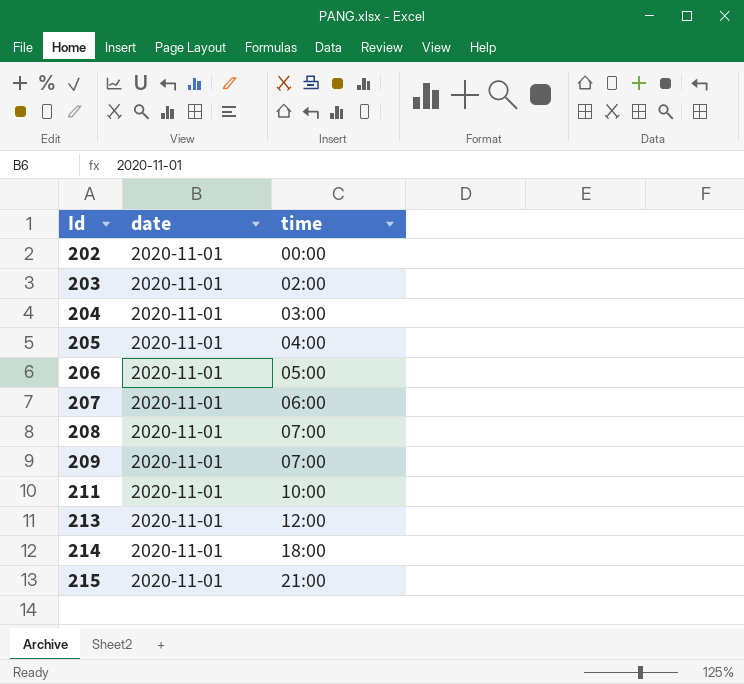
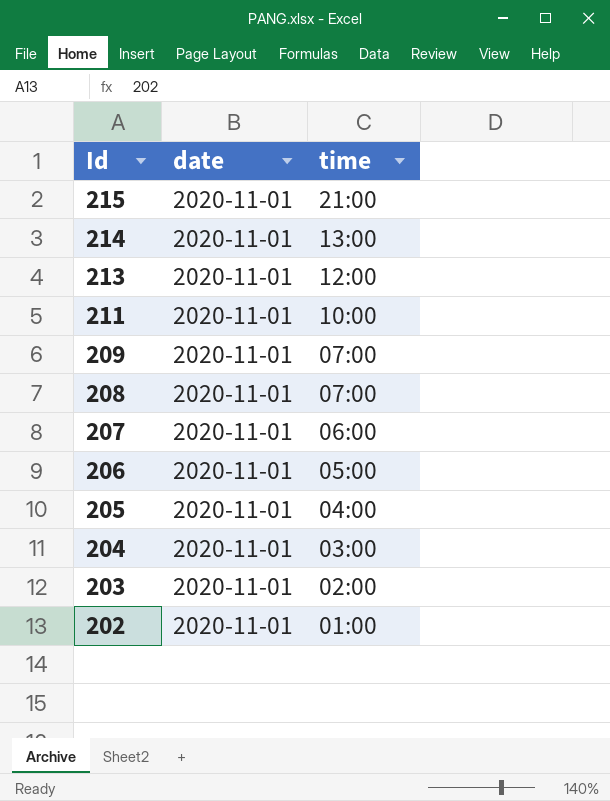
row order: Id ascending -> Id descending
214 | time: 18:00 -> 13:00
202 | time: 00:00 -> 01:00

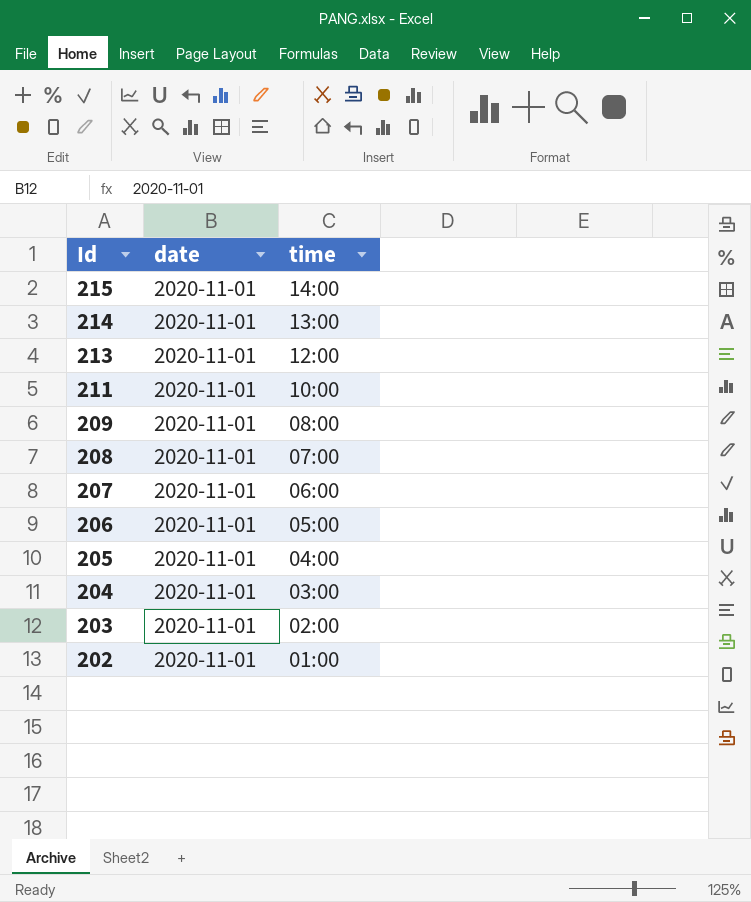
215 | time: 21:00 -> 14:00
209 | time: 07:00 -> 08:00

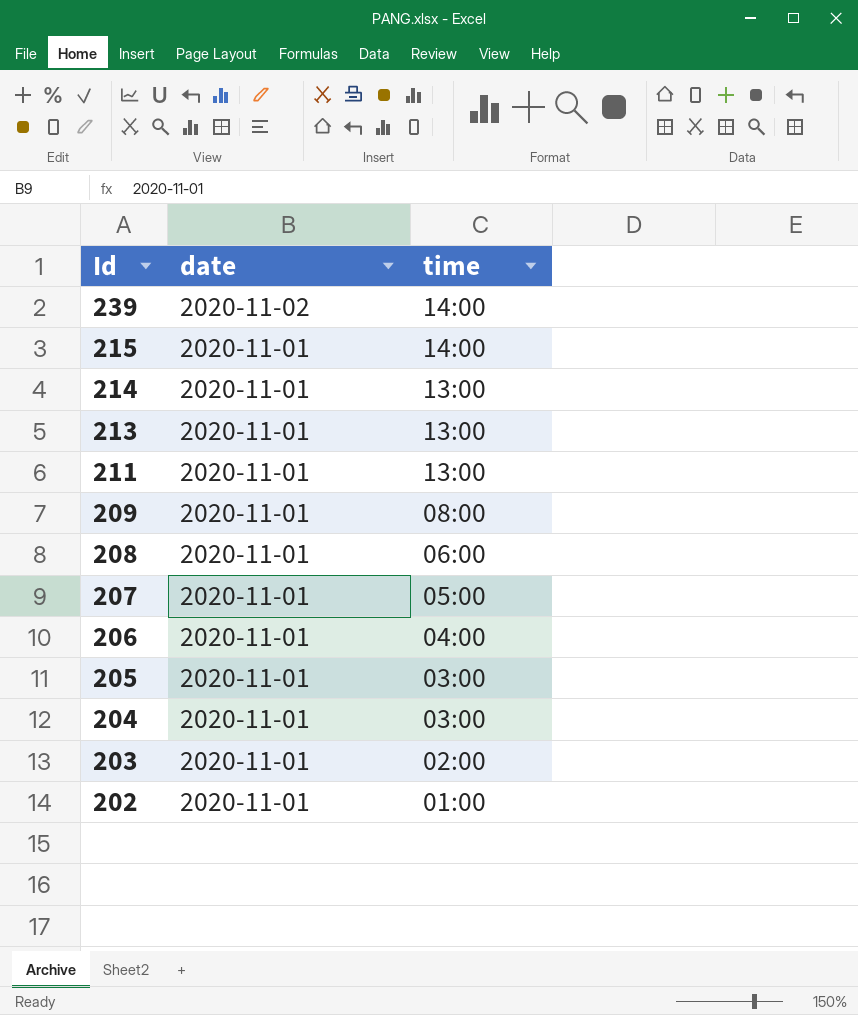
row 239: none -> 2020-11-02 | 14:00
213 | time: 12:00 -> 13:00
211 | time: 10:00 -> 13:00
208 | time: 07:00 -> 06:00
207 | time: 06:00 -> 05:00
206 | time: 05:00 -> 04:00
205 | time: 04:00 -> 03:00

